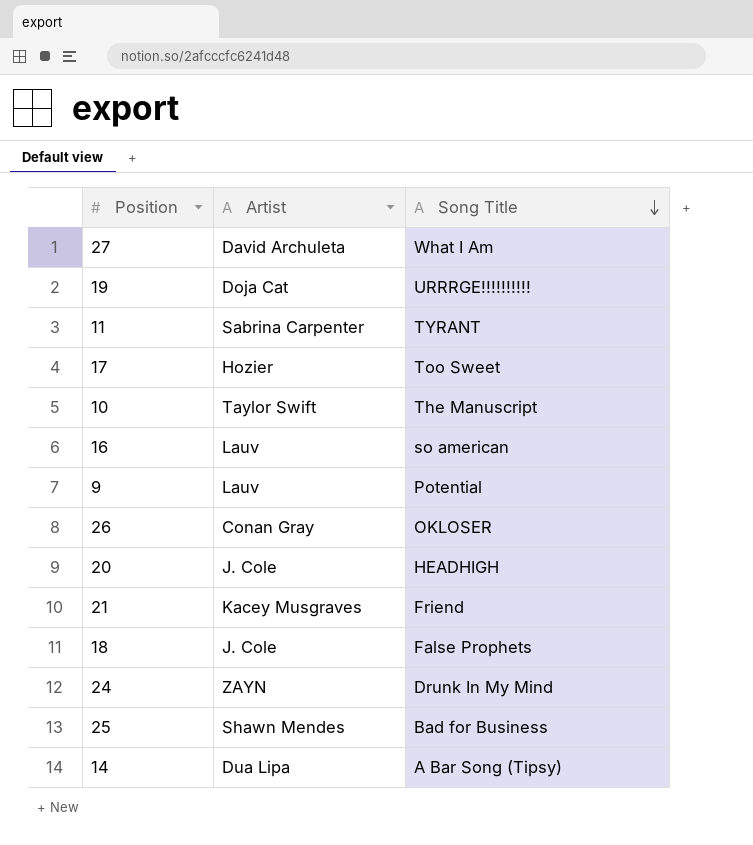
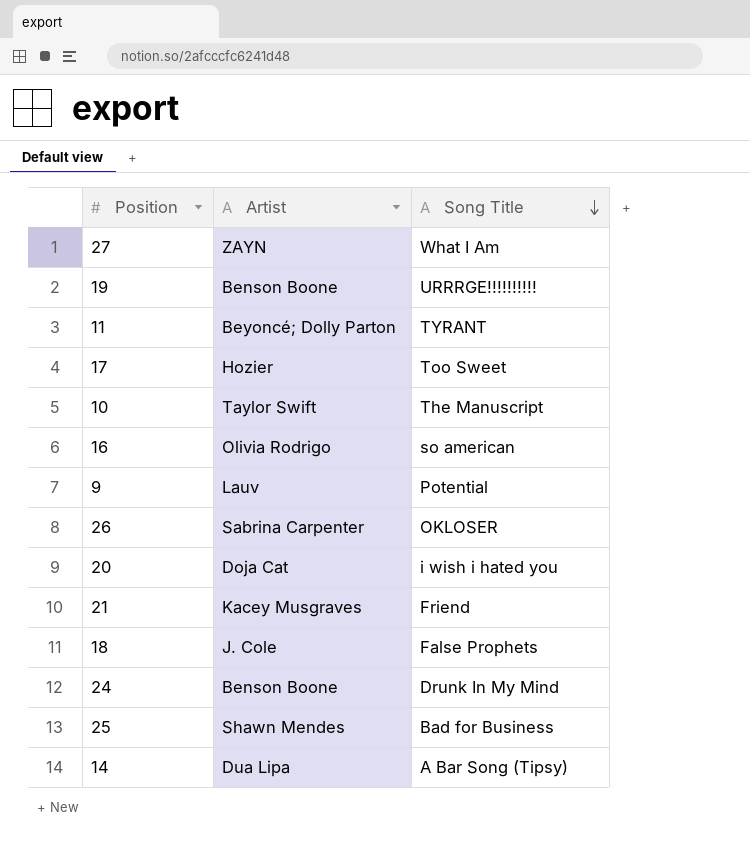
27 | Artist: David Archuleta -> ZAYN
19 | Artist: Doja Cat -> Benson Boone
11 | Artist: Sabrina Carpenter -> Beyoncé; Dolly Parton
16 | Artist: Lauv -> Olivia Rodrigo
26 | Artist: Conan Gray -> Sabrina Carpenter
20 | Artist: J. Cole -> Doja Cat
20 | Song Title: HEADHIGH -> i wish i hated you
24 | Artist: ZAYN -> Benson Boone

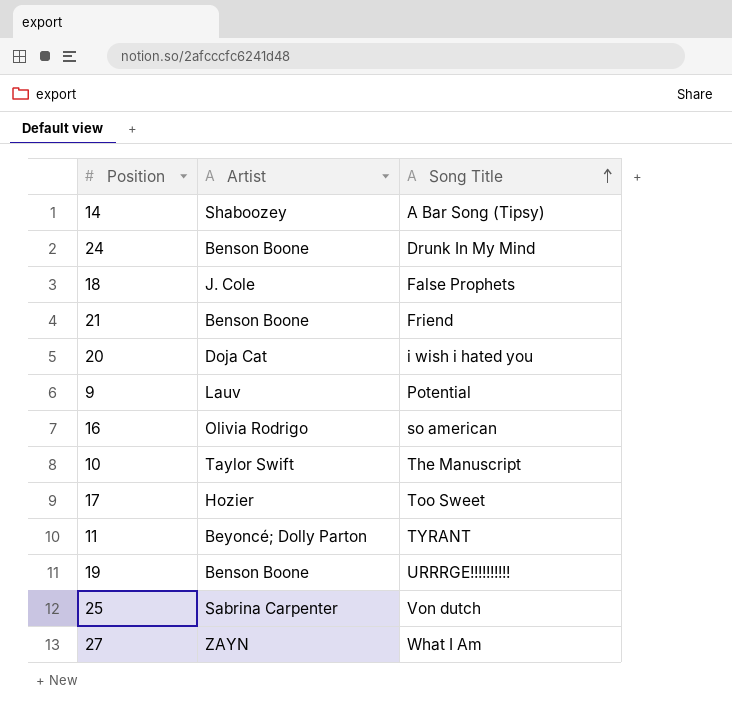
row order: Song Title descending -> Song Title ascending
row 26: Sabrina Carpenter | OKLOSER -> none
14 | Artist: Dua Lipa -> Shaboozey
21 | Artist: Kacey Musgraves -> Benson Boone
25 | Artist: Shawn Mendes -> Sabrina Carpenter
25 | Song Title: Bad for Business -> Von dutch

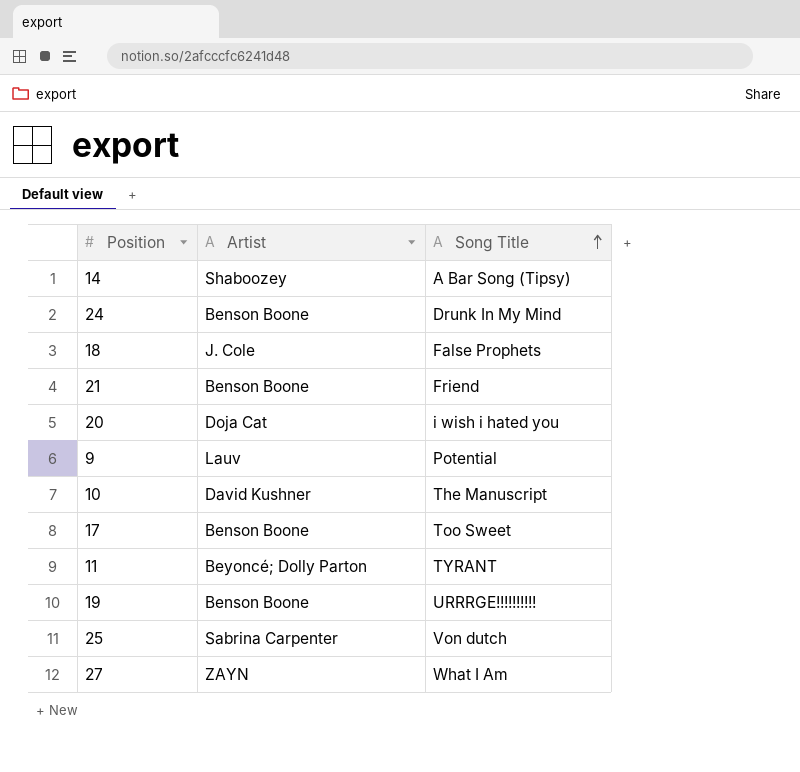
row 16: Olivia Rodrigo | so american -> none
10 | Artist: Taylor Swift -> David Kushner
17 | Artist: Hozier -> Benson Boone

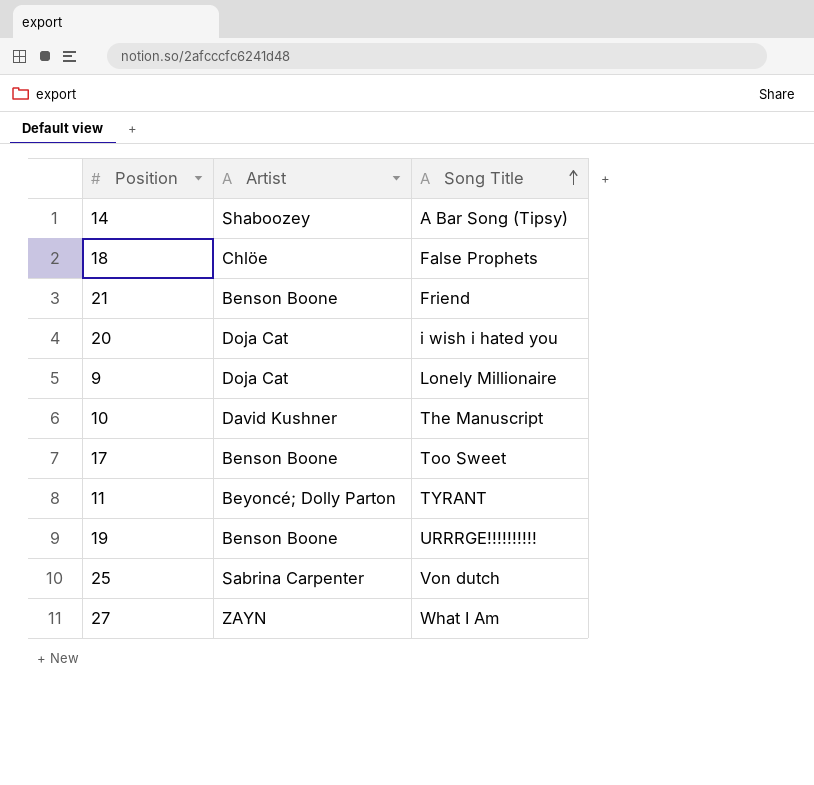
row 24: Benson Boone | Drunk In My Mind -> none
18 | Artist: J. Cole -> Chlöe
9 | Artist: Lauv -> Doja Cat
9 | Song Title: Potential -> Lonely Millionaire

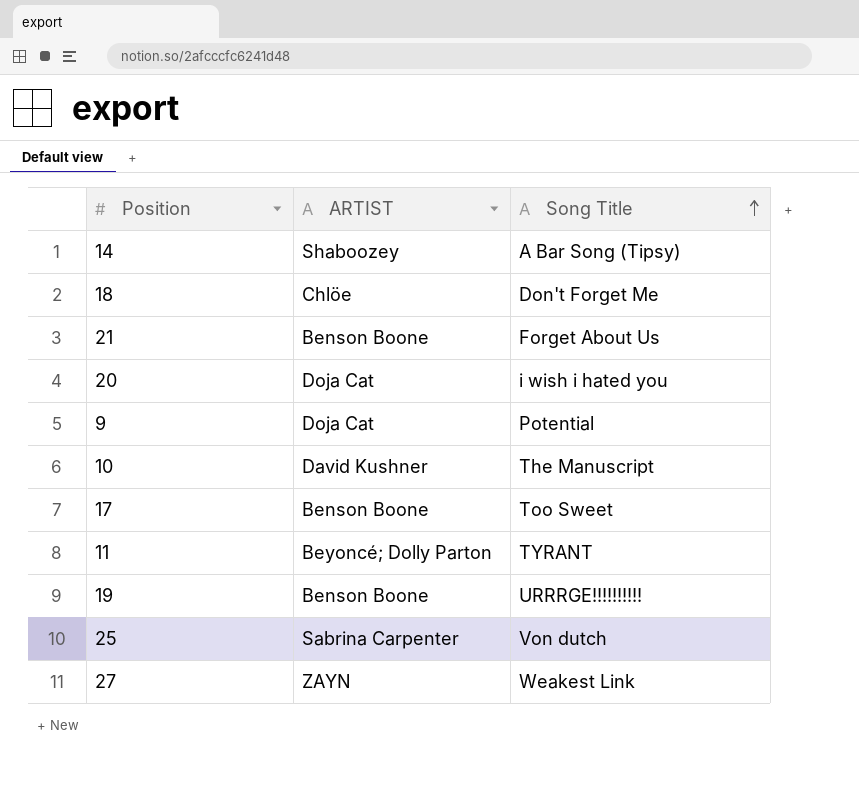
column name: Artist -> ARTIST
18 | Song Title: False Prophets -> Don't Forget Me
21 | Song Title: Friend -> Forget About Us
9 | Song Title: Lonely Millionaire -> Potential
27 | Song Title: What I Am -> Weakest Link

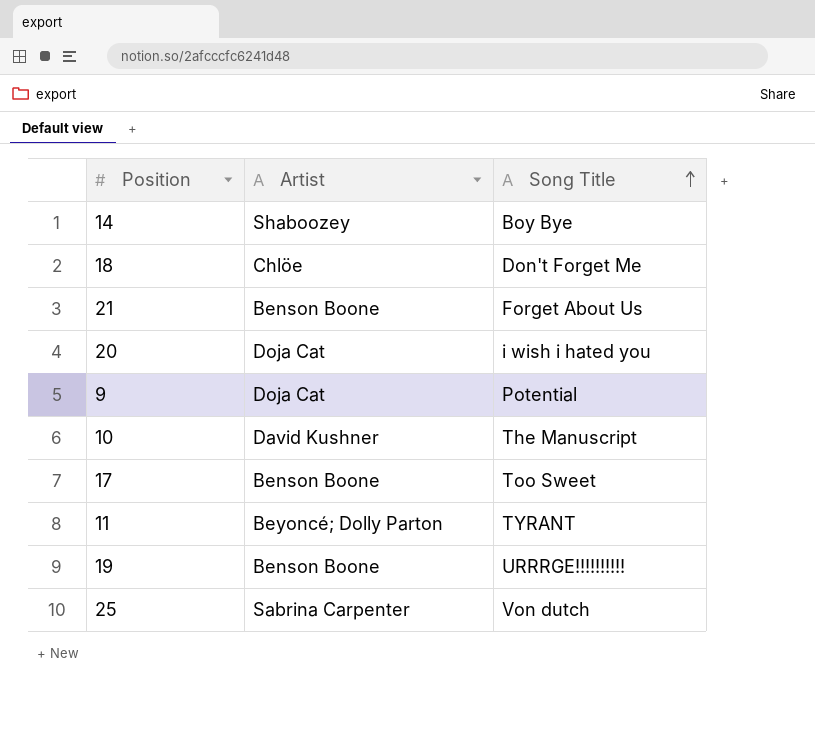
column name: ARTIST -> Artist
row 27: ZAYN | Weakest Link -> none
14 | Song Title: A Bar Song (Tipsy) -> Boy Bye

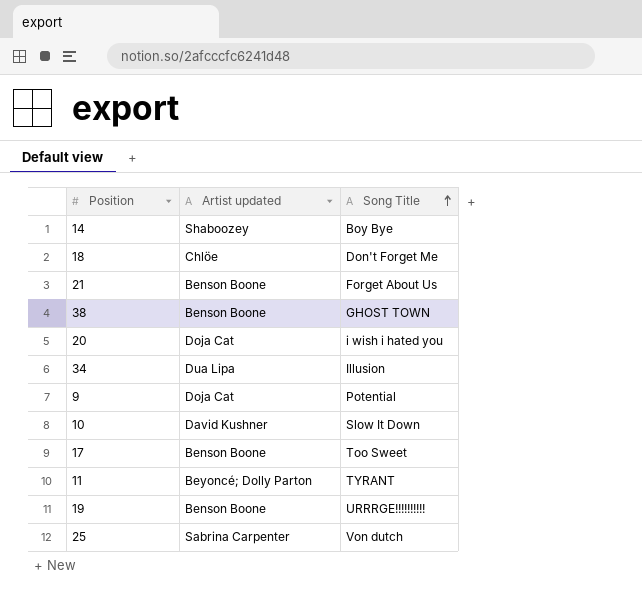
column name: Artist -> Artist updated
row 38: none -> Benson Boone | GHOST TOWN
row 34: none -> Dua Lipa | Illusion
10 | Song Title: The Manuscript -> Slow It Down

